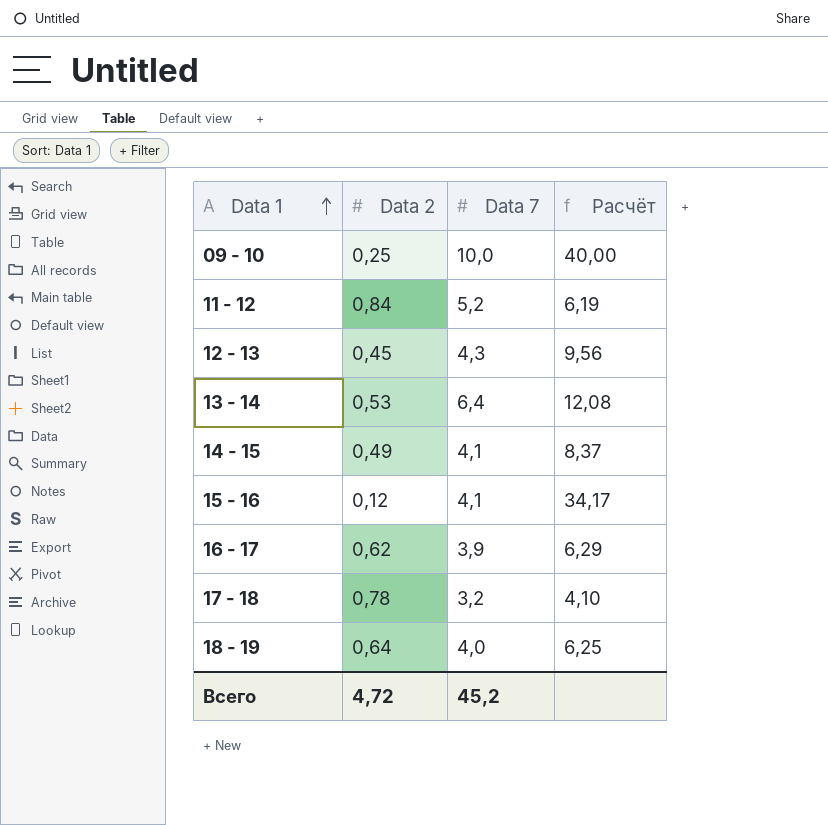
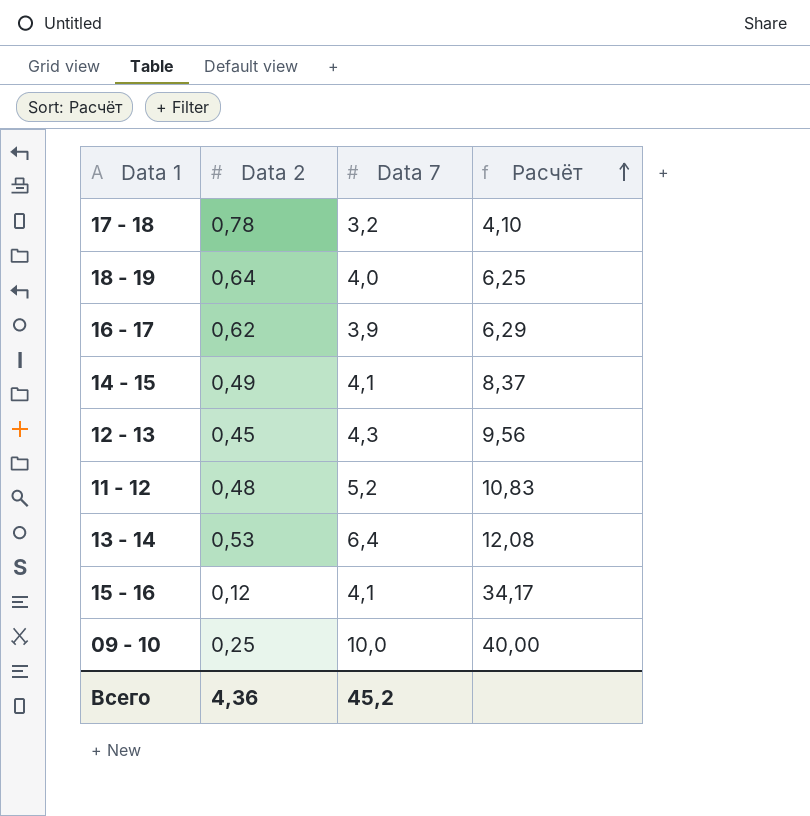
row order: Data 1 ascending -> Расчёт ascending
11 - 12 | Data 2: 0,84 -> 0,48
11 - 12 | Расчёт: 6,19 -> 10,83
Всего | Data 2: 4,72 -> 4,36

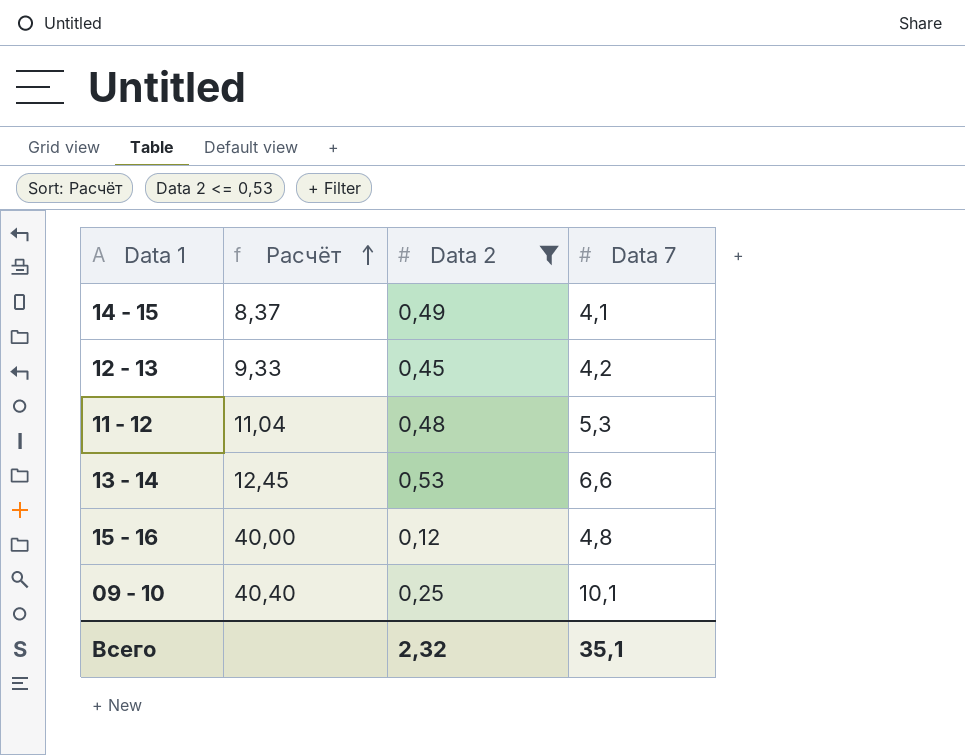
filter: none -> Data 2 <= 0,53
column Расчёт | position: 4 -> 2
12 - 13 | Расчёт: 9,56 -> 9,33
12 - 13 | Data 7: 4,3 -> 4,2
11 - 12 | Расчёт: 10,83 -> 11,04
11 - 12 | Data 7: 5,2 -> 5,3
13 - 14 | Расчёт: 12,08 -> 12,45
13 - 14 | Data 7: 6,4 -> 6,6
15 - 16 | Расчёт: 34,17 -> 40,00
15 - 16 | Data 7: 4,1 -> 4,8
09 - 10 | Расчёт: 40,00 -> 40,40
09 - 10 | Data 7: 10,0 -> 10,1
Всего | Data 2: 4,36 -> 2,32
Всего | Data 7: 45,2 -> 35,1

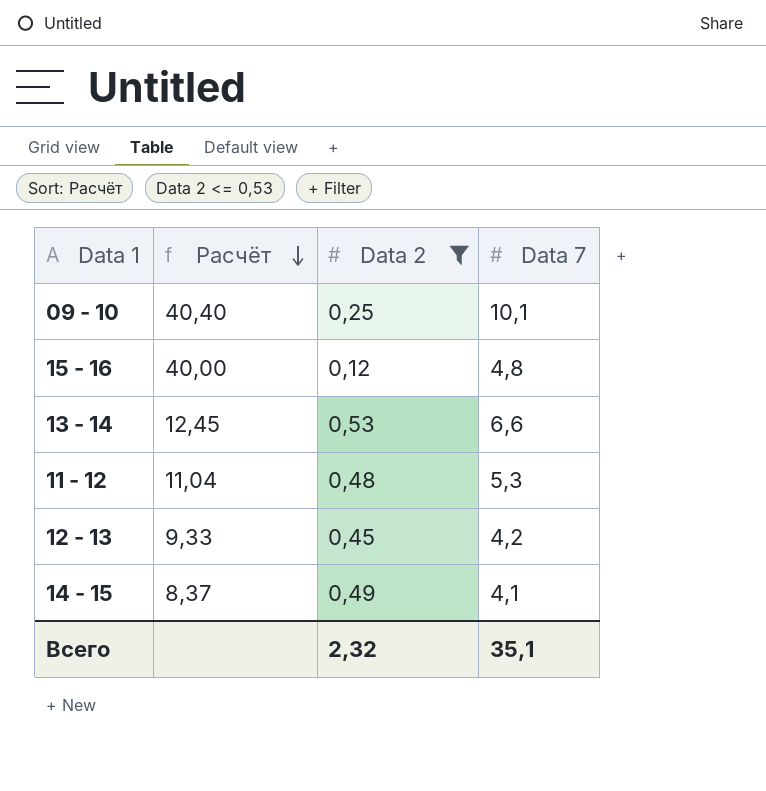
row order: Расчёт ascending -> Расчёт descending

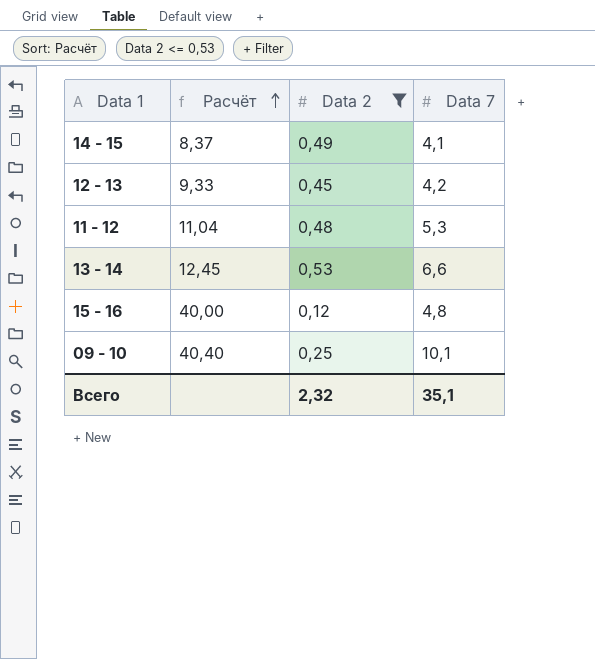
row order: Расчёт descending -> Расчёт ascending

